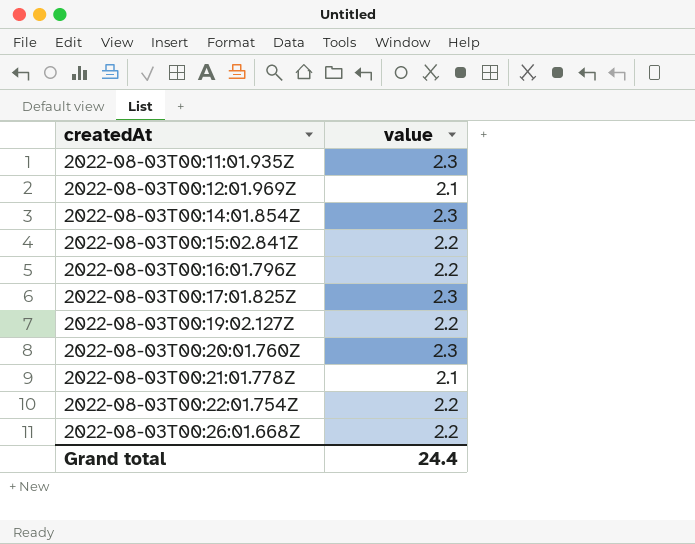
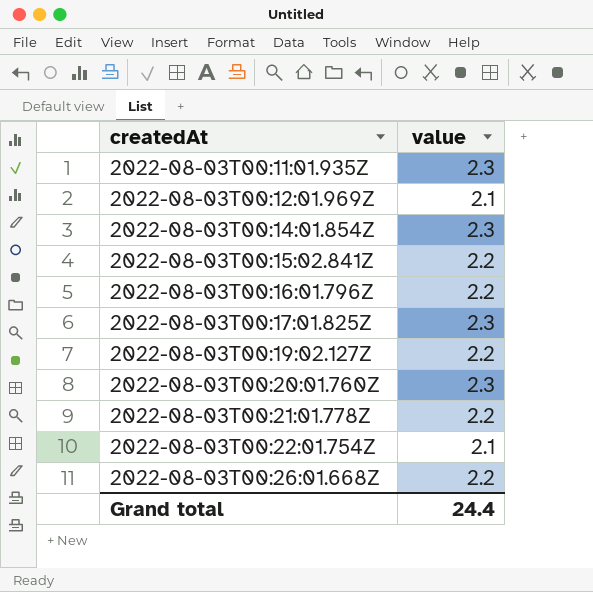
2022-08-03T00:21:01.778Z | value: 2.1 -> 2.2
2022-08-03T00:22:01.754Z | value: 2.2 -> 2.1

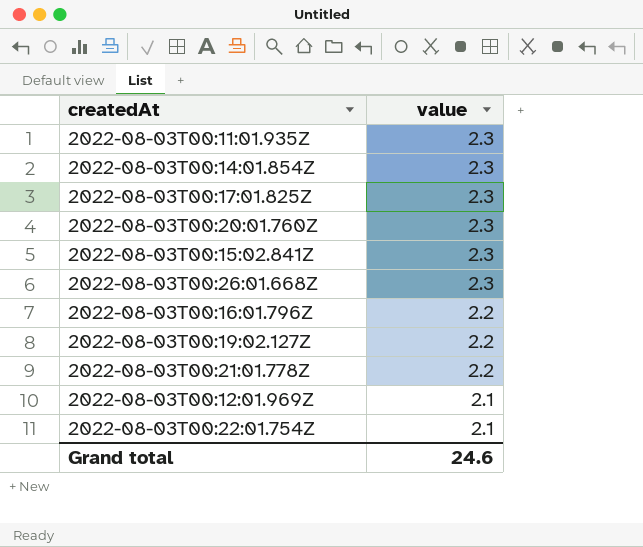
row order: createdAt ascending -> value descending
2022-08-03T00:15:02.841Z | value: 2.2 -> 2.3
2022-08-03T00:26:01.668Z | value: 2.2 -> 2.3
Grand total | value: 24.4 -> 24.6

